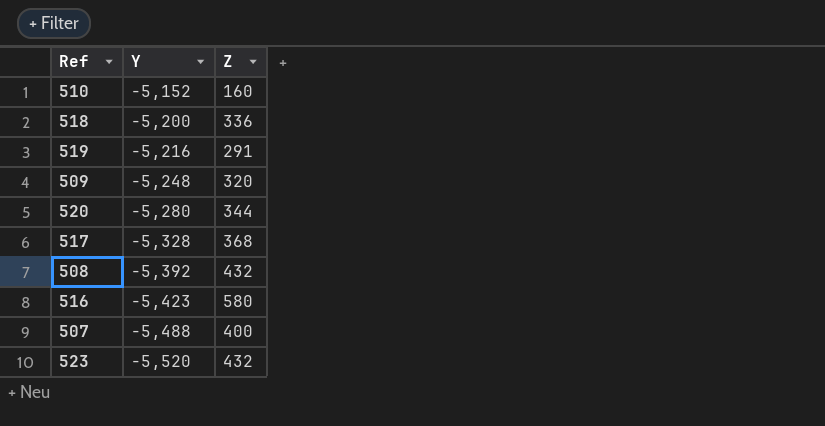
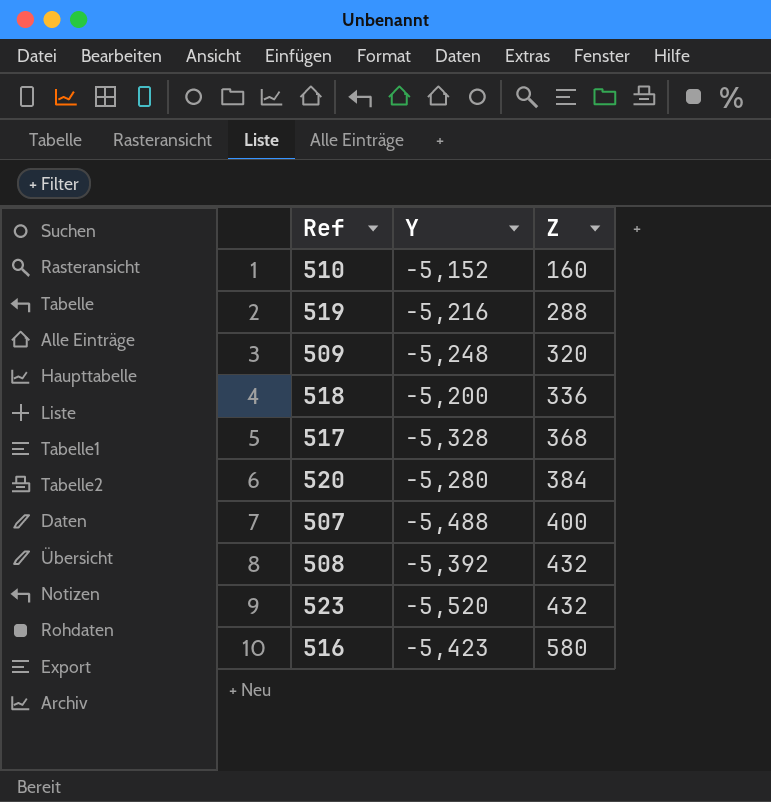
row order: Y descending -> Z ascending
519 | Z: 291 -> 288
520 | Z: 344 -> 384

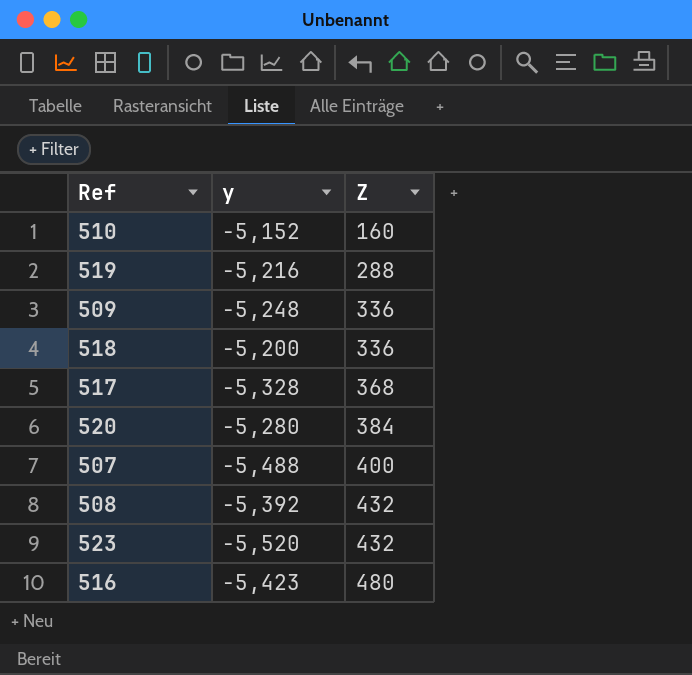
column name: Y -> y
509 | Z: 320 -> 336
516 | Z: 580 -> 480

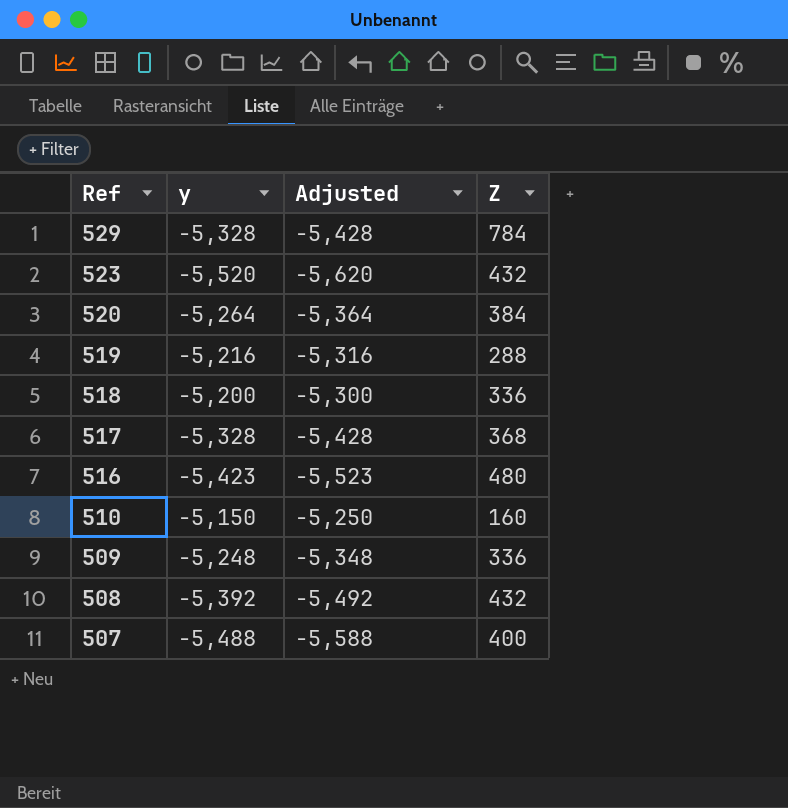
row order: Z ascending -> Ref descending
column Adjusted | formula: none -> [y] - 100
row 529: none -> -5,328 | -5,428 | 784
520 | y: -5,280 -> -5,264
510 | y: -5,152 -> -5,150

